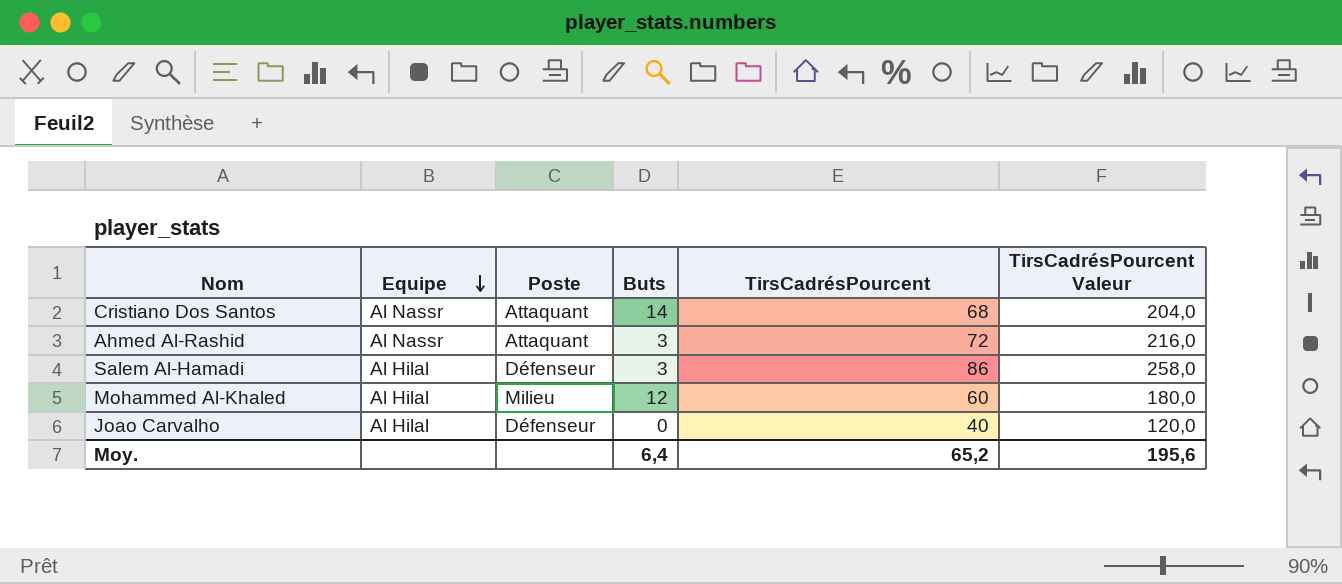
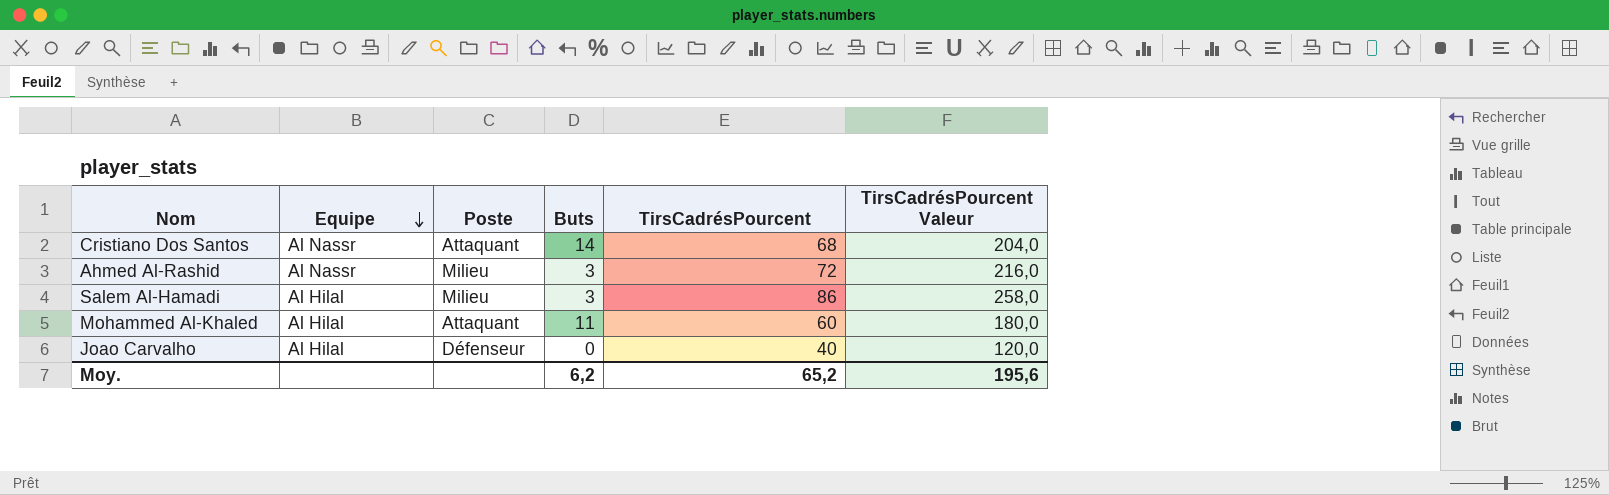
Ahmed Al-Rashid | Poste: Attaquant -> Milieu
Salem Al-Hamadi | Poste: Défenseur -> Milieu
Mohammed Al-Khaled | Poste: Milieu -> Attaquant
Mohammed Al-Khaled | Buts: 12 -> 11
Moy. | Buts: 6,4 -> 6,2

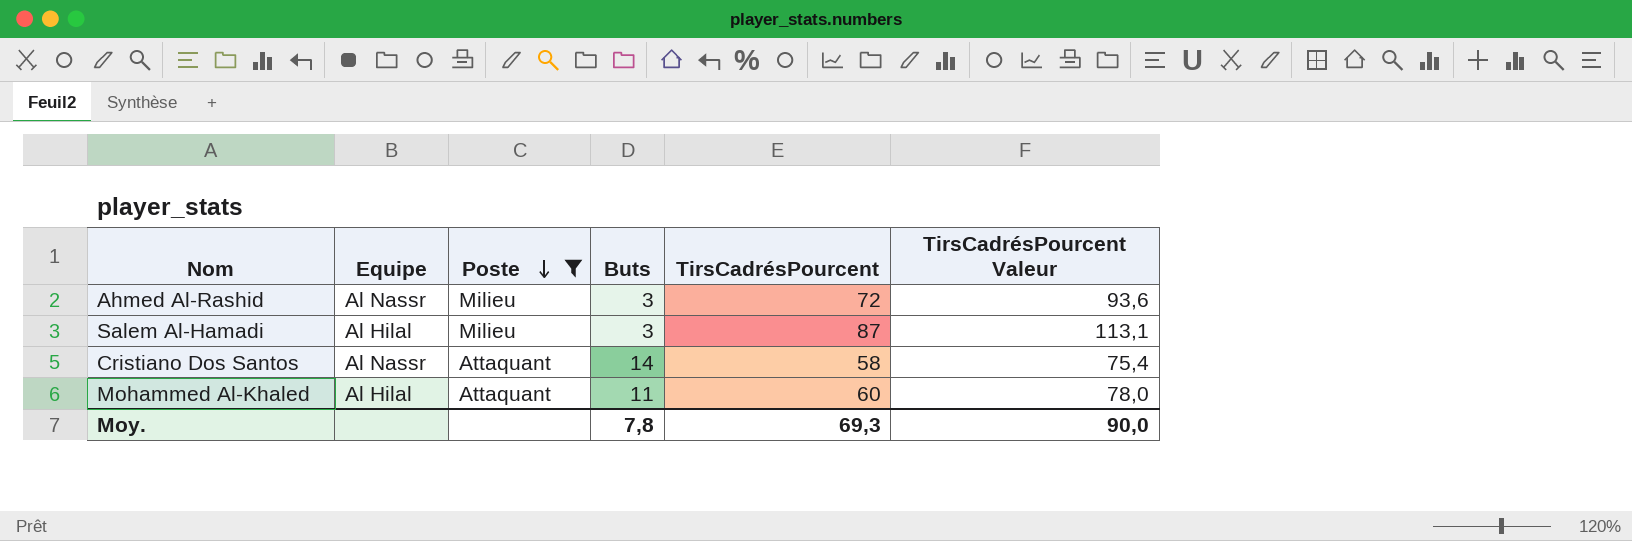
filter: none -> Poste != Défenseur
row order: Equipe descending -> Poste descending
column TirsCadrésPourcent Valeur | formula: [TirsCadrésPourcent] * 3 -> [TirsCadrésPourcent] * 1,3
Salem Al-Hamadi | TirsCadrésPourcent: 86 -> 87
Cristiano Dos Santos | TirsCadrésPourcent: 68 -> 58
Moy. | Buts: 6,2 -> 7,8
Moy. | TirsCadrésPourcent: 65,2 -> 69,3
Moy. | TirsCadrésPourcent Valeur: 195,6 -> 90,0

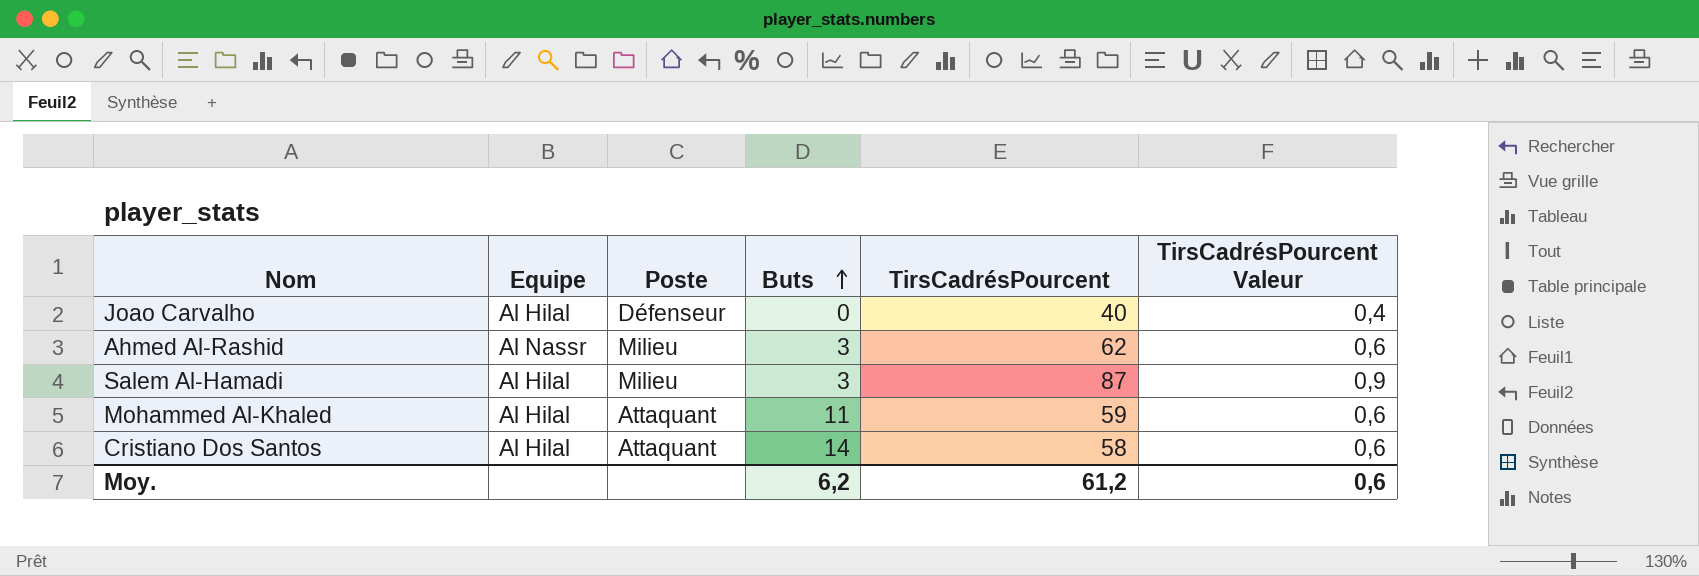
filter: Poste != Défenseur -> none
row order: Poste descending -> Buts ascending
column TirsCadrésPourcent Valeur | formula: [TirsCadrésPourcent] * 1,3 -> [TirsCadrésPourcent] * 0,01
Ahmed Al-Rashid | TirsCadrésPourcent: 72 -> 62
Mohammed Al-Khaled | TirsCadrésPourcent: 60 -> 59
Cristiano Dos Santos | Equipe: Al Nassr -> Al Hilal
Moy. | Buts: 7,8 -> 6,2
Moy. | TirsCadrésPourcent: 69,3 -> 61,2
Moy. | TirsCadrésPourcent Valeur: 90,0 -> 0,6

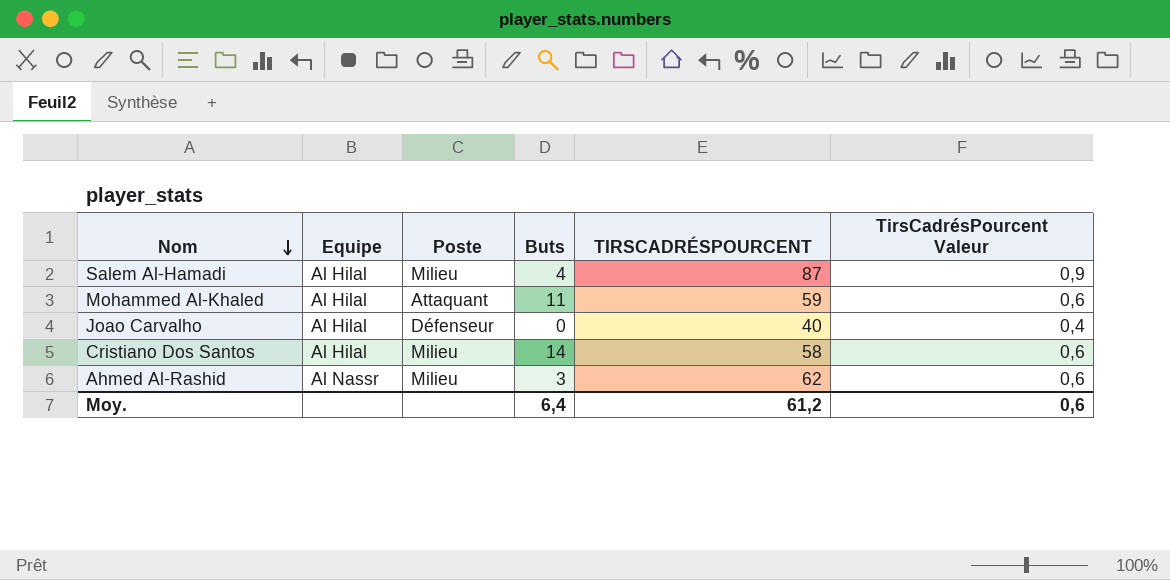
row order: Buts ascending -> Nom descending
column name: TirsCadrésPourcent -> TIRSCADRÉSPOURCENT
Salem Al-Hamadi | Buts: 3 -> 4
Cristiano Dos Santos | Poste: Attaquant -> Milieu
Moy. | Buts: 6,2 -> 6,4

